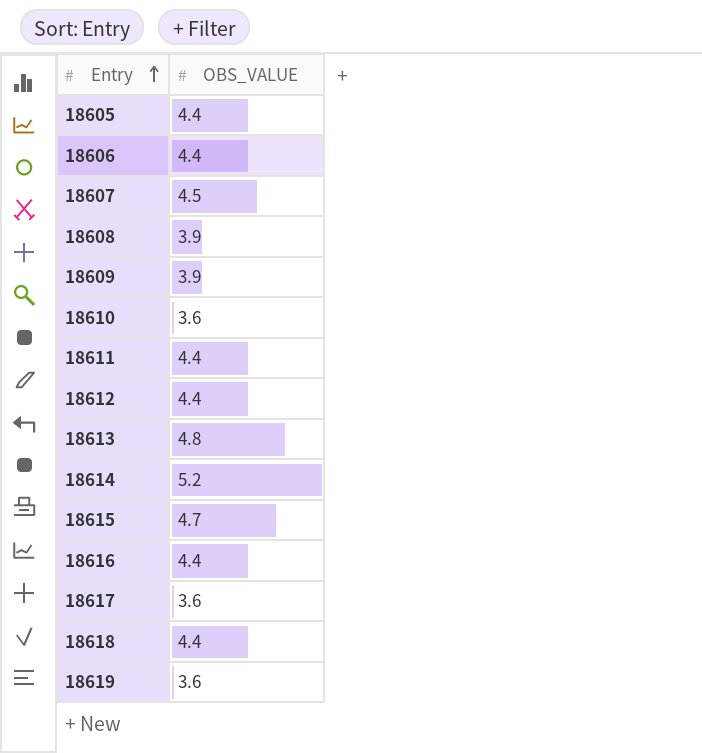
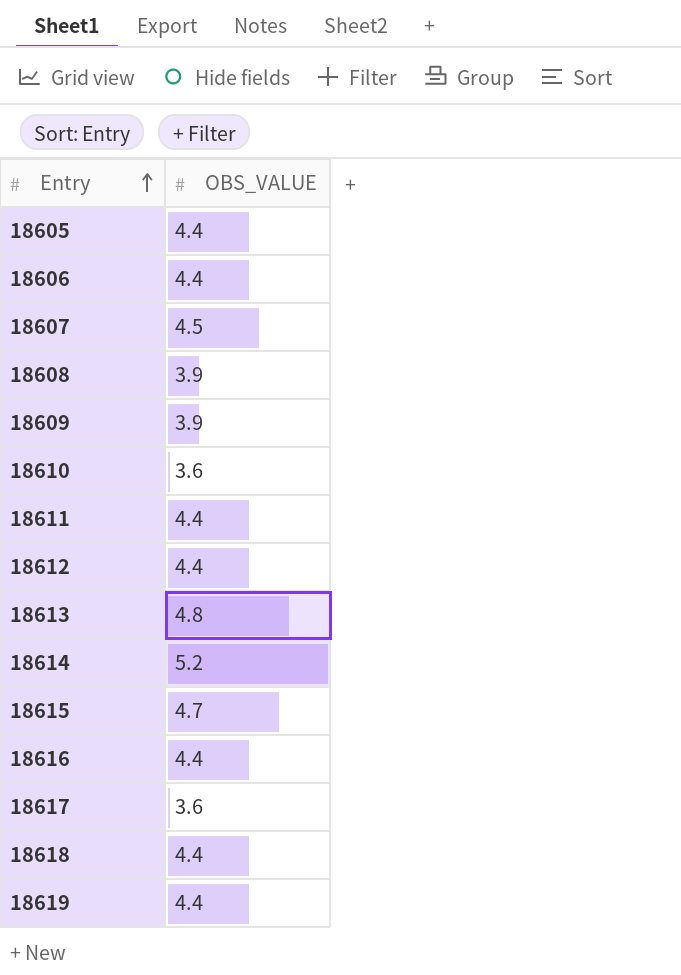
18619 | OBS_VALUE: 3.6 -> 4.4

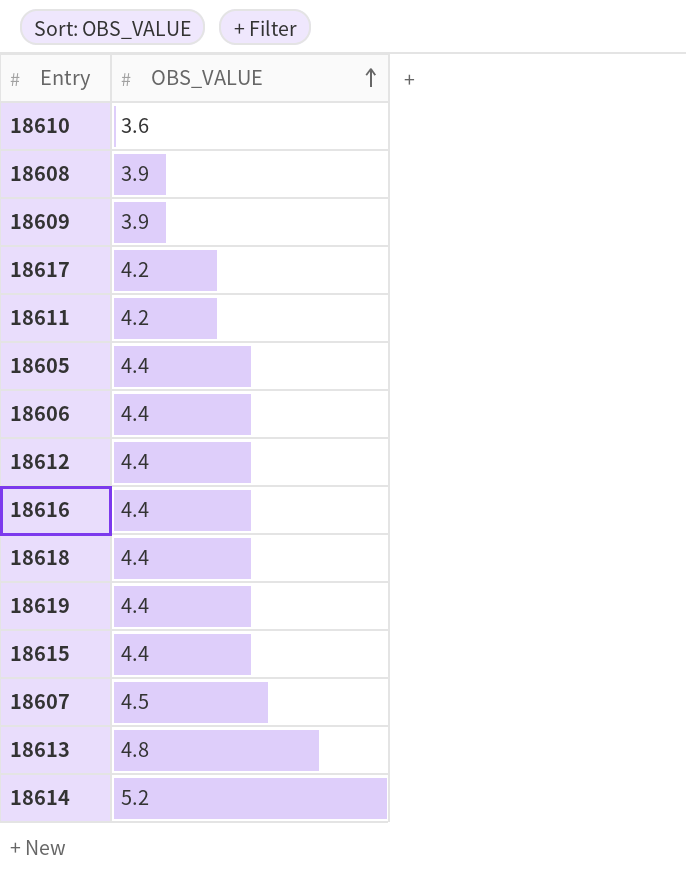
row order: Entry ascending -> OBS_VALUE ascending
18617 | OBS_VALUE: 3.6 -> 4.2
18611 | OBS_VALUE: 4.4 -> 4.2
18615 | OBS_VALUE: 4.7 -> 4.4

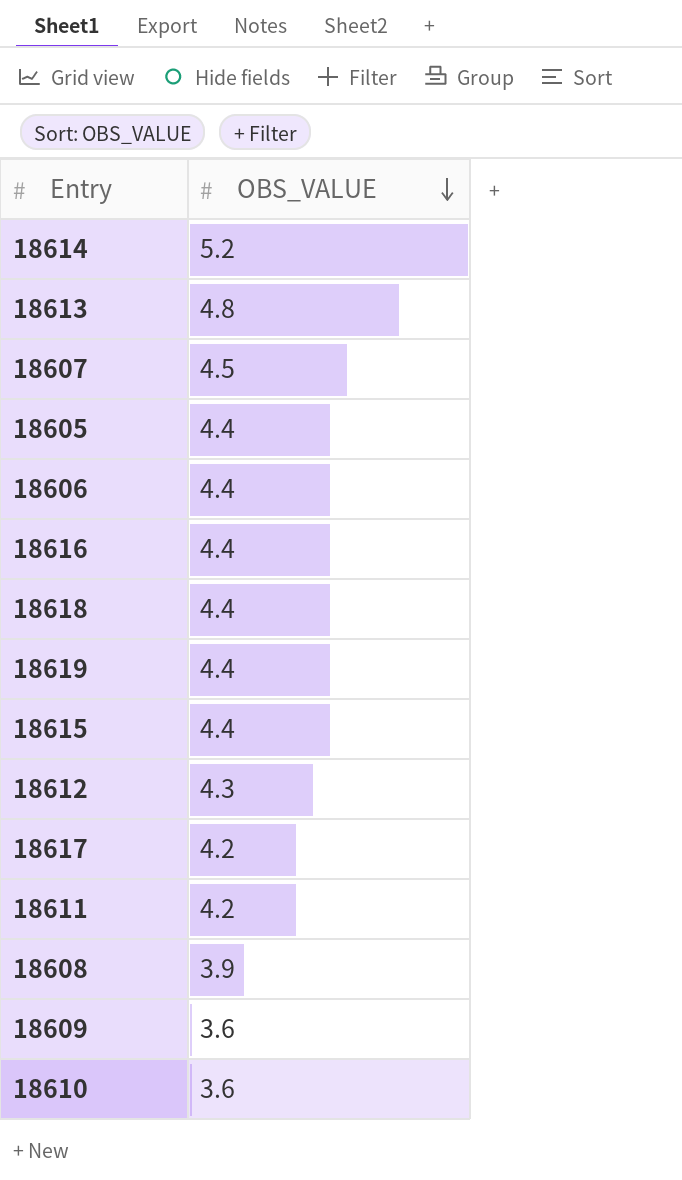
row order: OBS_VALUE ascending -> OBS_VALUE descending
18612 | OBS_VALUE: 4.4 -> 4.3
18609 | OBS_VALUE: 3.9 -> 3.6

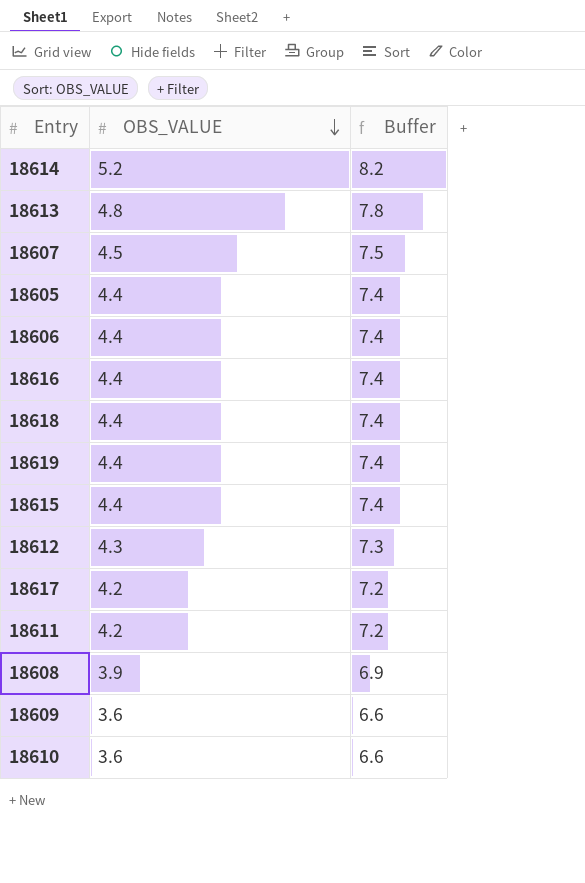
column Buffer | formula: none -> [OBS_VALUE] + 3

